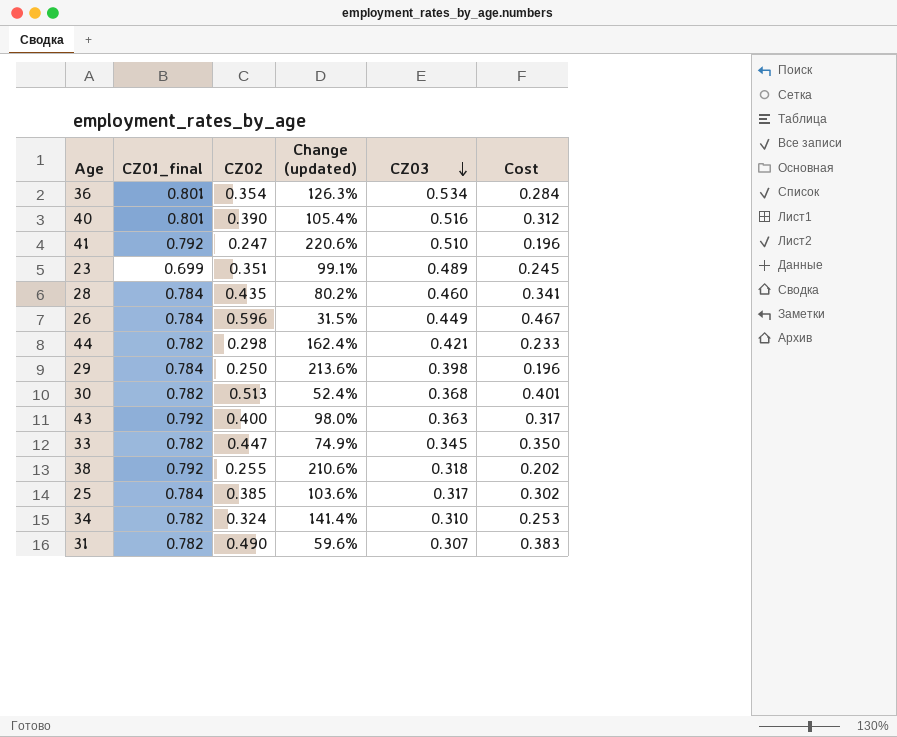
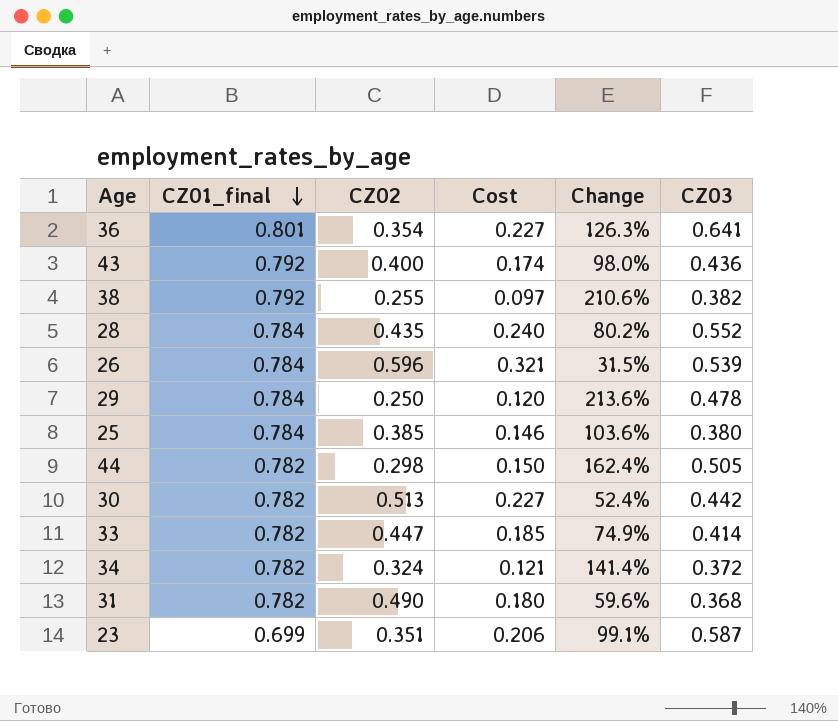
row order: CZ03 descending -> CZ01_final descending
column Cost | formula: [CZ01_final] * [CZ02] -> [CZ02] * [CZ03]
column Cost | position: 6 -> 4
column name: Change (updated) -> Change
row 40: 0.801 | 0.390 | 105.4% | 0.516 | 0.312 -> none
row 41: 0.792 | 0.247 | 220.6% | 0.510 | 0.196 -> none
36 | CZ03: 0.534 -> 0.641
43 | CZ03: 0.363 -> 0.436
38 | CZ03: 0.318 -> 0.382
28 | CZ03: 0.460 -> 0.552
26 | CZ03: 0.449 -> 0.539
29 | CZ03: 0.398 -> 0.478
25 | CZ03: 0.317 -> 0.380
44 | CZ03: 0.421 -> 0.505
30 | CZ03: 0.368 -> 0.442
33 | CZ03: 0.345 -> 0.414
34 | CZ03: 0.310 -> 0.372
31 | CZ03: 0.307 -> 0.368
23 | CZ03: 0.489 -> 0.587

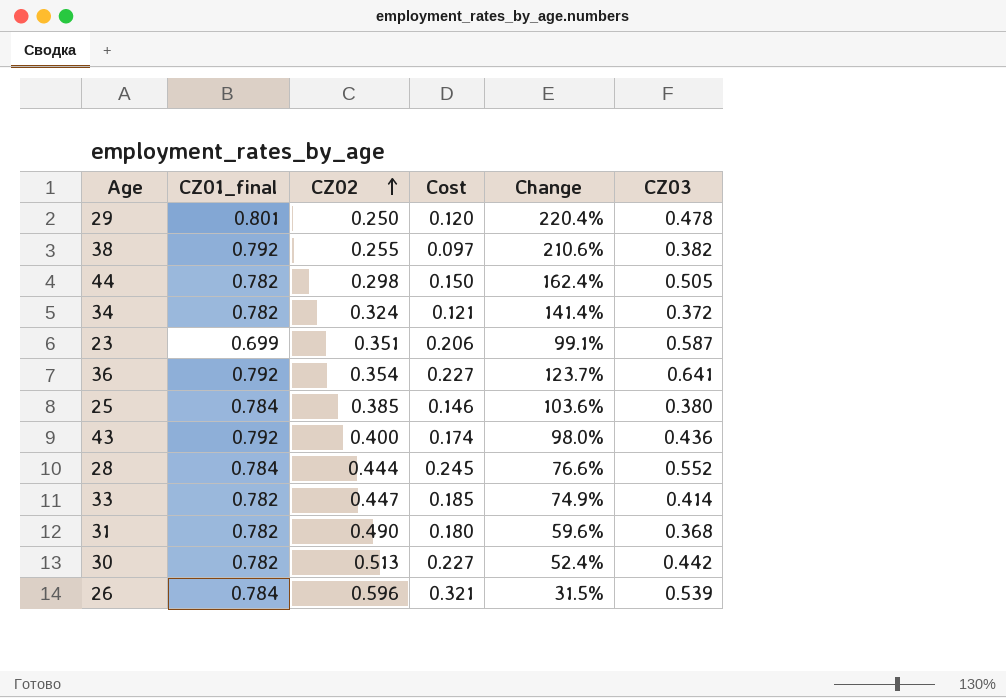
row order: CZ01_final descending -> CZ02 ascending
29 | CZ01_final: 0.784 -> 0.801
29 | Change: 213.6% -> 220.4%
36 | CZ01_final: 0.801 -> 0.792
36 | Change: 126.3% -> 123.7%
28 | CZ02: 0.435 -> 0.444
28 | Cost: 0.240 -> 0.245
28 | Change: 80.2% -> 76.6%

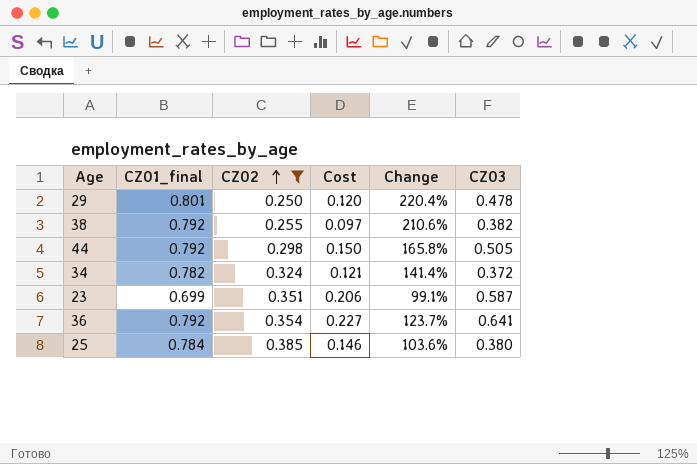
filter: none -> CZ02 <= 0.385
44 | CZ01_final: 0.782 -> 0.792
44 | Change: 162.4% -> 165.8%

